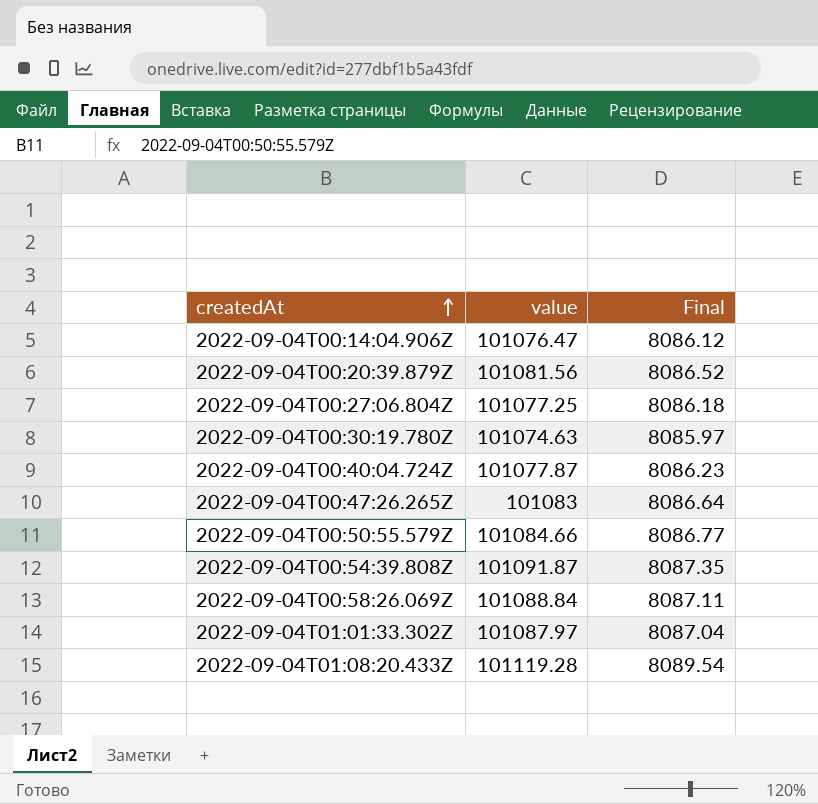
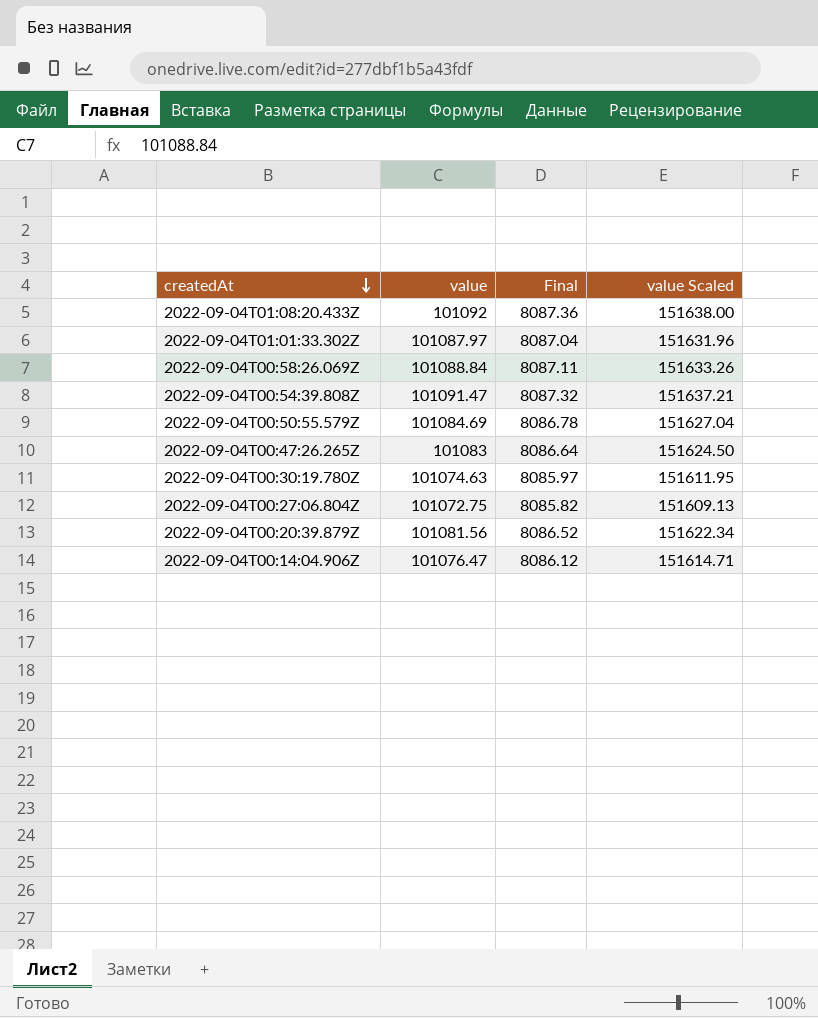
row order: createdAt ascending -> createdAt descending
column value Scaled | formula: none -> [value] * 1.5
row 2022-09-04T00:40:04.724Z: 101077.87 | 8086.23 -> none
2022-09-04T01:08:20.433Z | value: 101119.28 -> 101092
2022-09-04T01:08:20.433Z | Final: 8089.54 -> 8087.36
2022-09-04T00:54:39.808Z | value: 101091.87 -> 101091.47
2022-09-04T00:54:39.808Z | Final: 8087.35 -> 8087.32
2022-09-04T00:50:55.579Z | value: 101084.66 -> 101084.69
2022-09-04T00:50:55.579Z | Final: 8086.77 -> 8086.78
2022-09-04T00:27:06.804Z | value: 101077.25 -> 101072.75
2022-09-04T00:27:06.804Z | Final: 8086.18 -> 8085.82

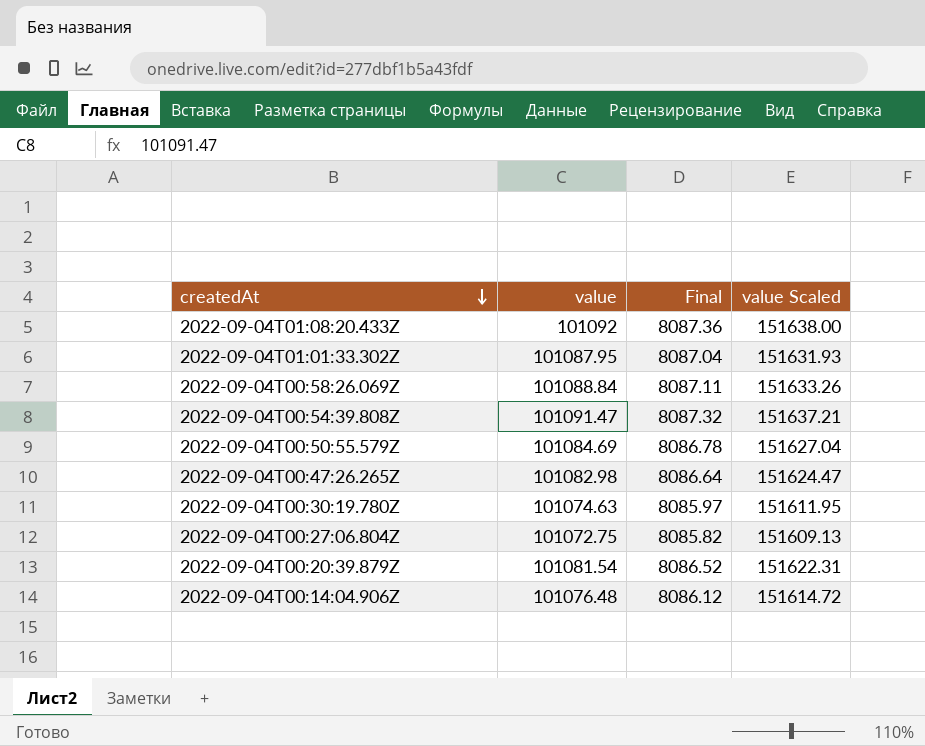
2022-09-04T01:01:33.302Z | value: 101087.97 -> 101087.95
2022-09-04T01:01:33.302Z | value Scaled: 151631.96 -> 151631.93
2022-09-04T00:47:26.265Z | value: 101083 -> 101082.98
2022-09-04T00:47:26.265Z | value Scaled: 151624.50 -> 151624.47
2022-09-04T00:20:39.879Z | value: 101081.56 -> 101081.54
2022-09-04T00:20:39.879Z | value Scaled: 151622.34 -> 151622.31
2022-09-04T00:14:04.906Z | value: 101076.47 -> 101076.48
2022-09-04T00:14:04.906Z | value Scaled: 151614.71 -> 151614.72

